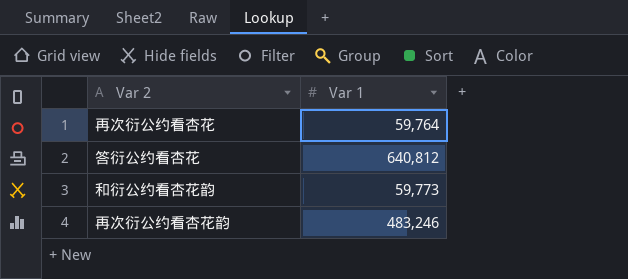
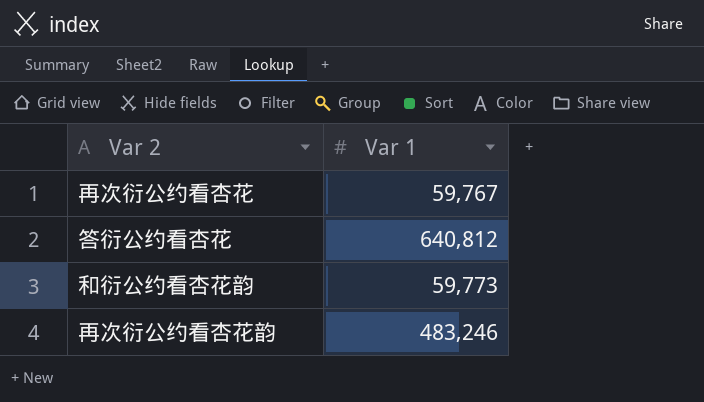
再次衍公约看杏花 | Var 1: 59,764 -> 59,767

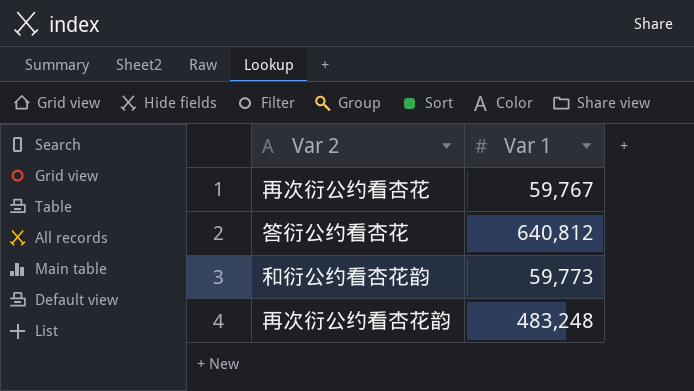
再次衍公约看杏花韵 | Var 1: 483,246 -> 483,248

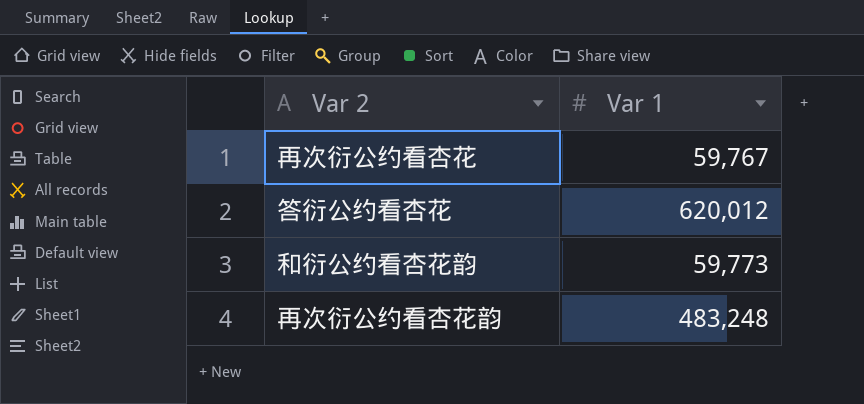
答衍公约看杏花 | Var 1: 640,812 -> 620,012

